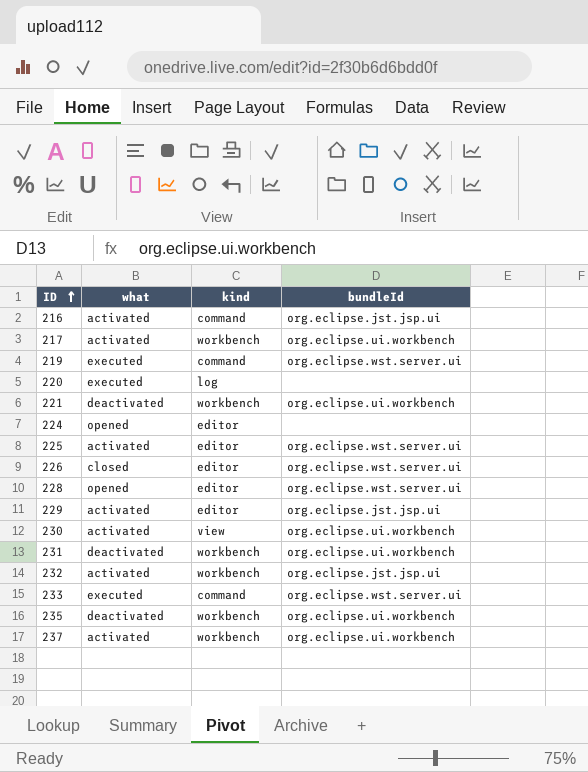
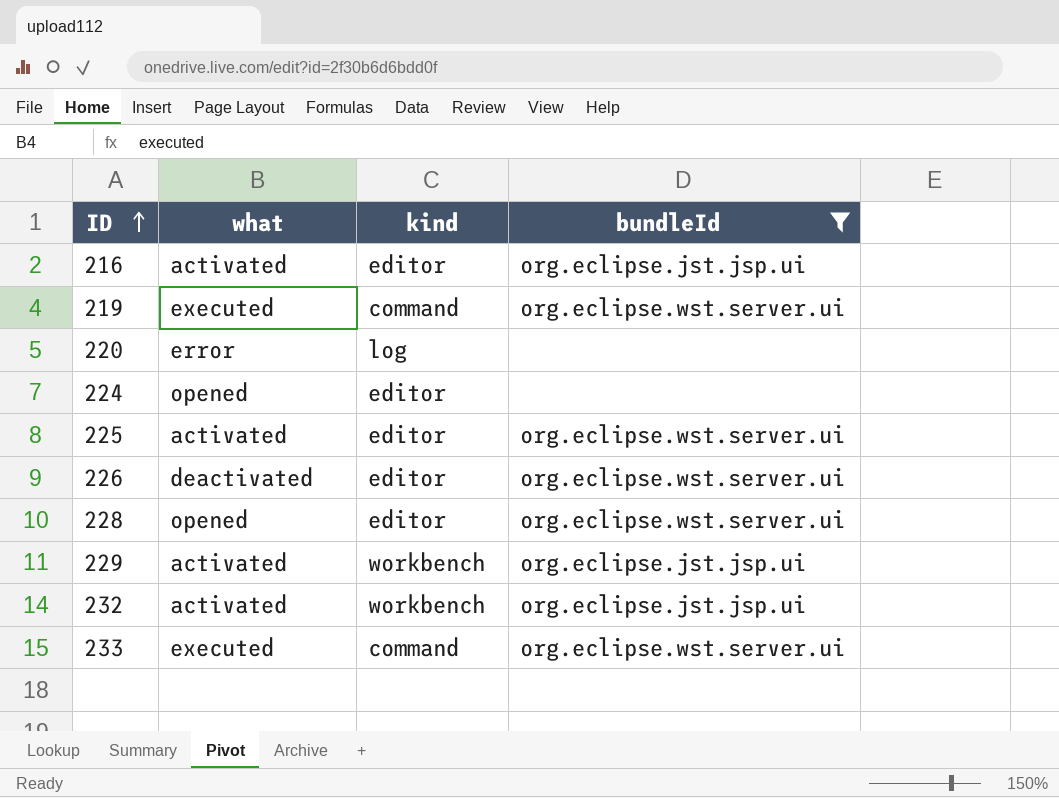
filter: none -> bundleId != org.eclipse.ui.workbench
216 | kind: command -> editor
220 | what: executed -> error
226 | what: closed -> deactivated
229 | kind: editor -> workbench

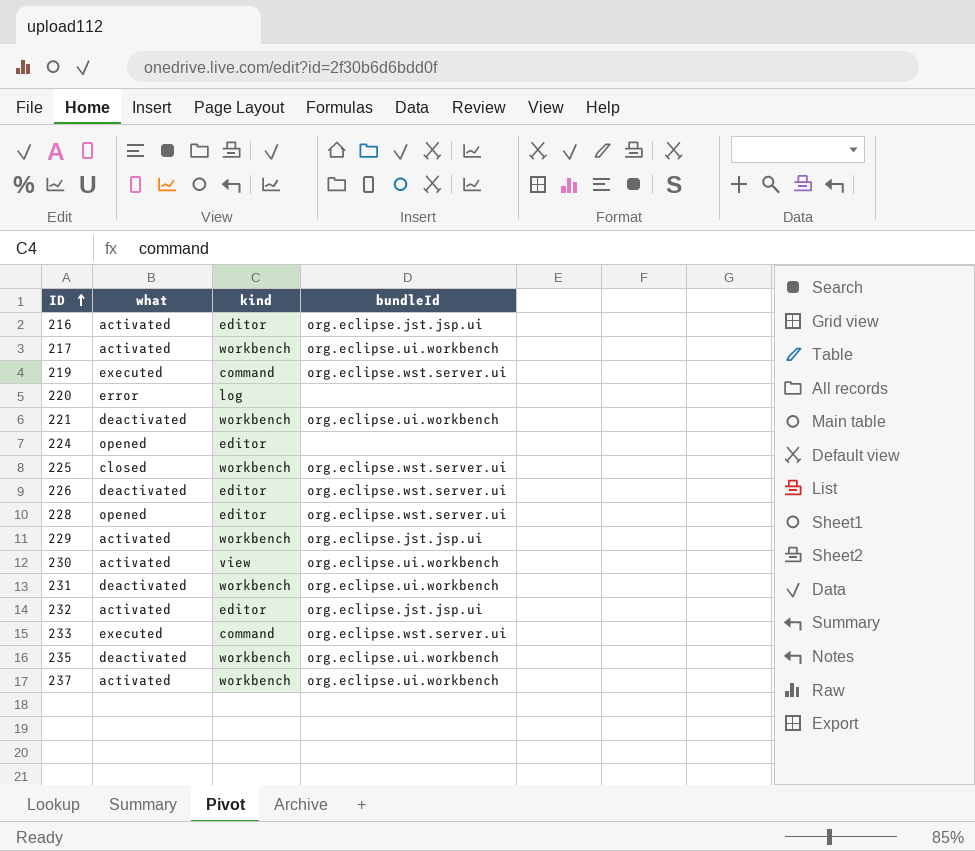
filter: bundleId != org.eclipse.ui.workbench -> none
225 | what: activated -> closed
225 | kind: editor -> workbench
232 | kind: workbench -> editor

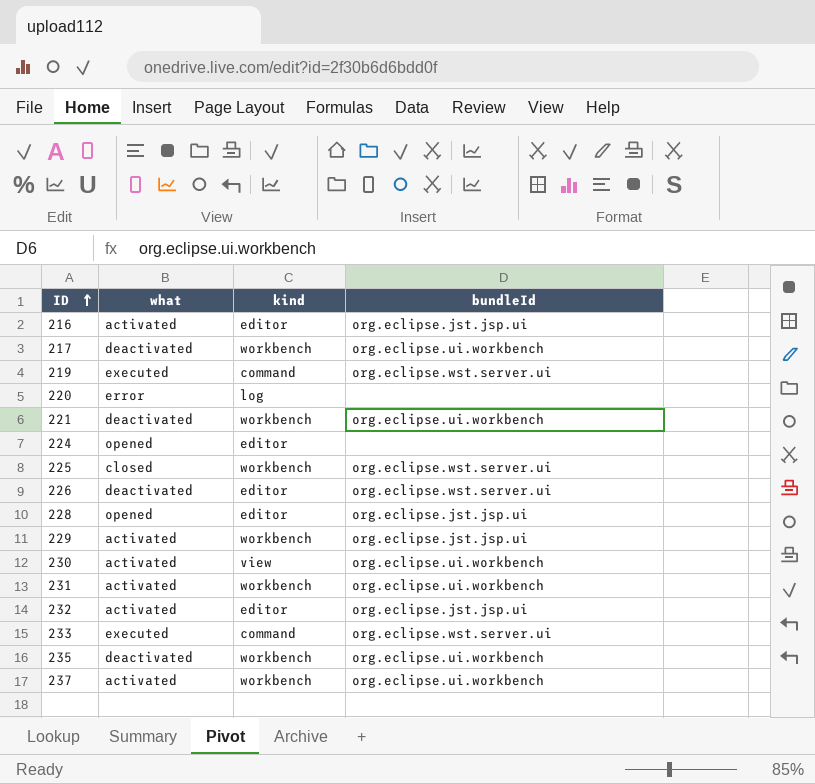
217 | what: activated -> deactivated
228 | bundleId: org.eclipse.wst.server.ui -> org.eclipse.jst.jsp.ui
231 | what: deactivated -> activated

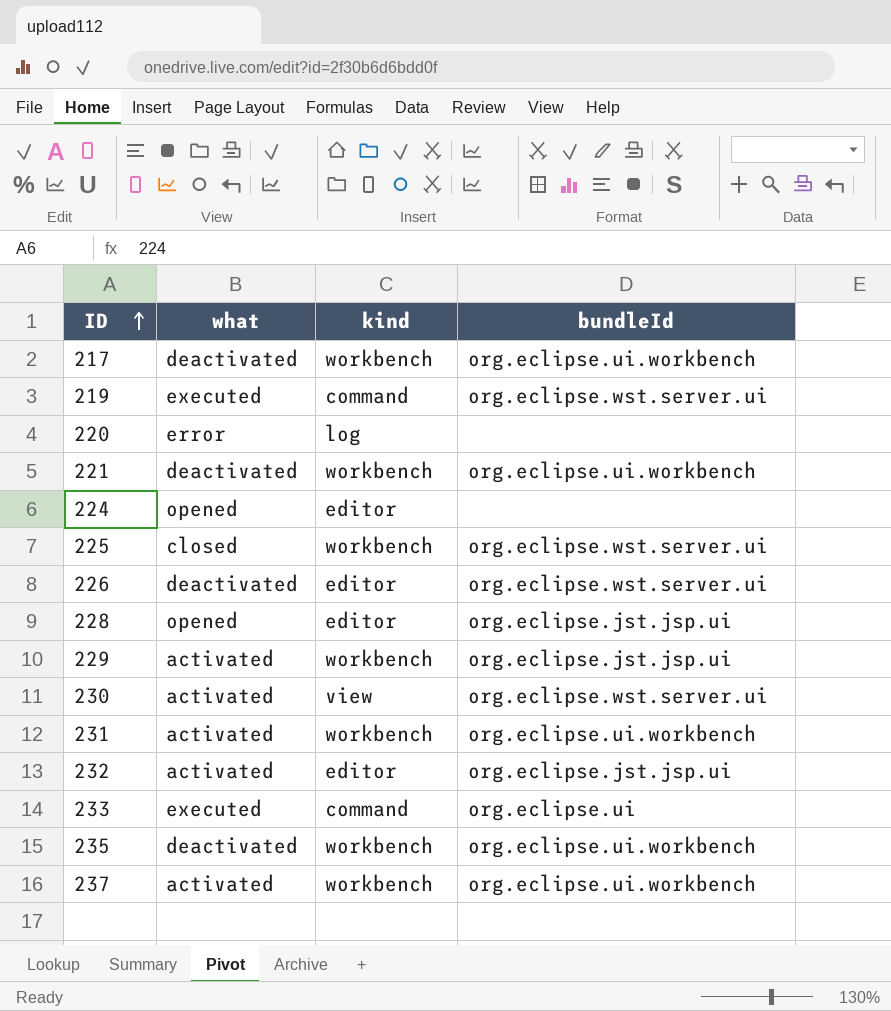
row 216: activated | editor | org.eclipse.jst.jsp.ui -> none
230 | bundleId: org.eclipse.ui.workbench -> org.eclipse.wst.server.ui
233 | bundleId: org.eclipse.wst.server.ui -> org.eclipse.ui

